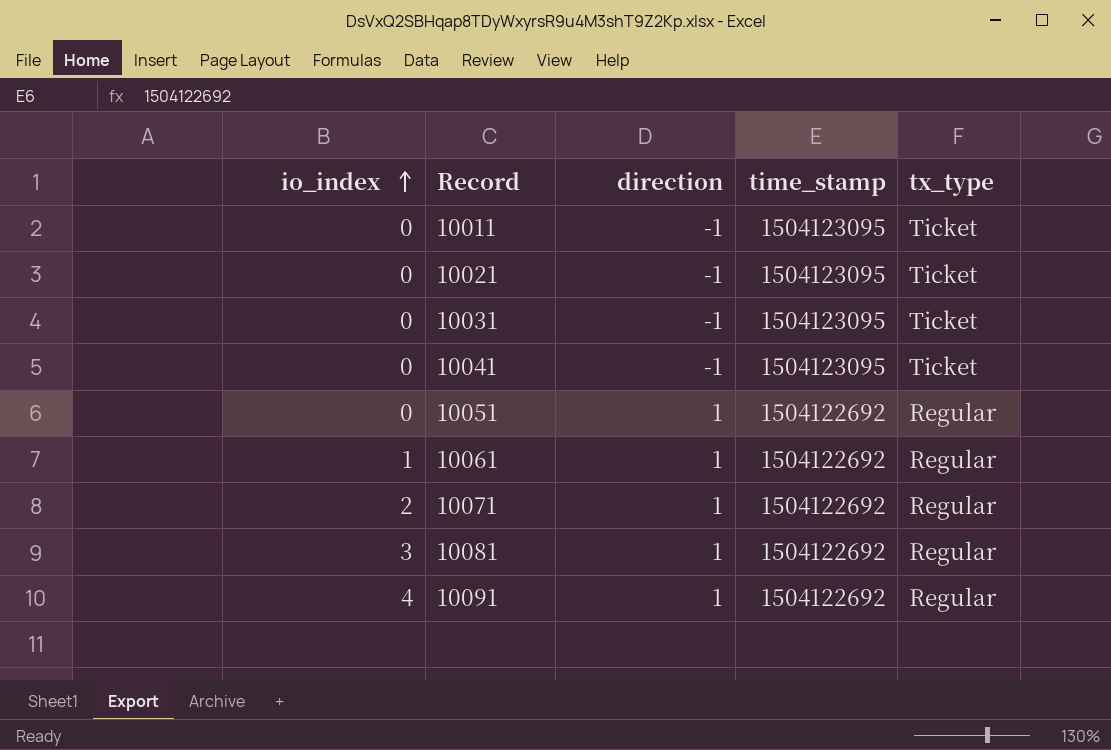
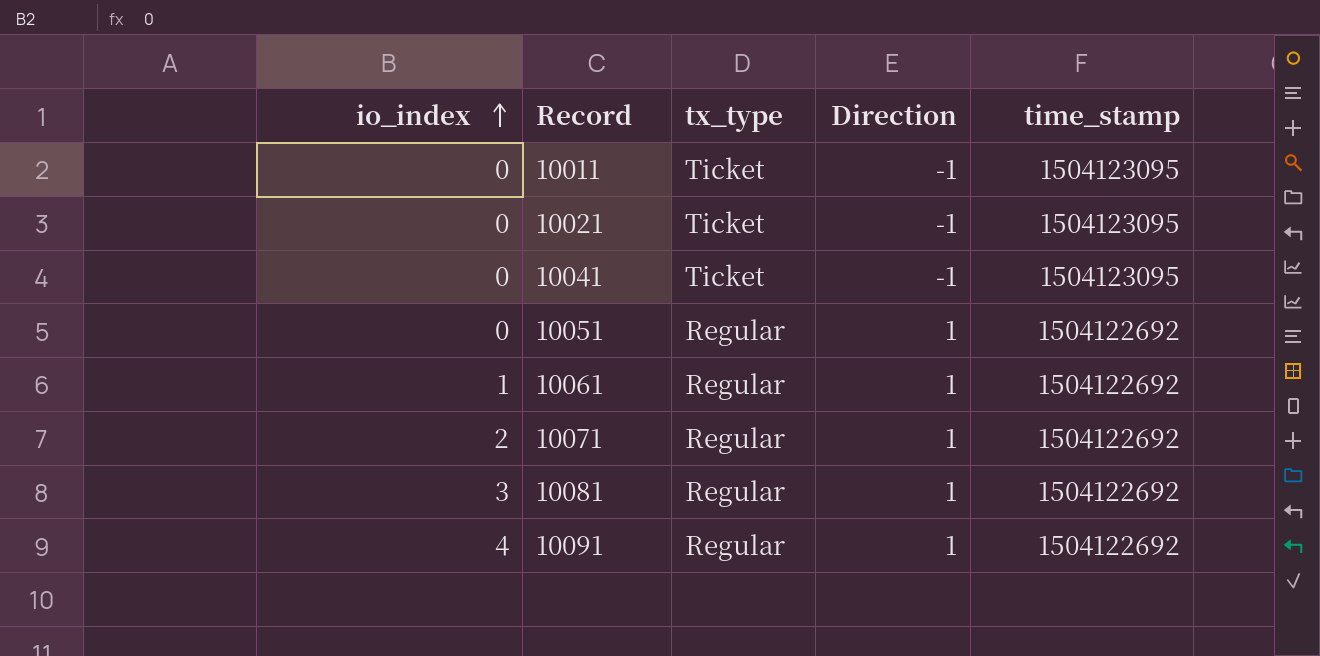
column tx_type | position: 5 -> 3
column name: direction -> Direction
row 10031: 0 | -1 | 1504123095 | Ticket -> none

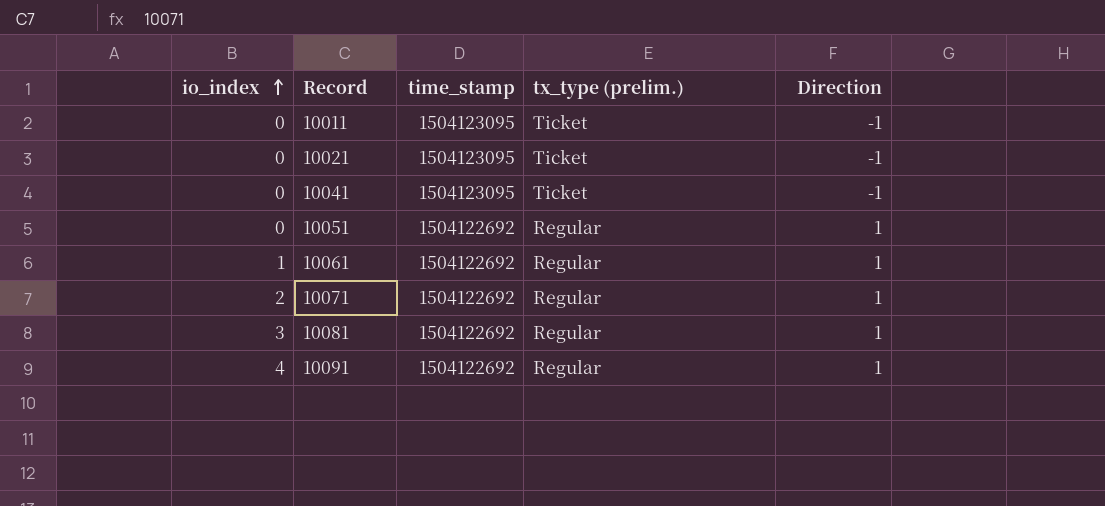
column time_stamp | position: 5 -> 3
column name: tx_type -> tx_type (prelim.)

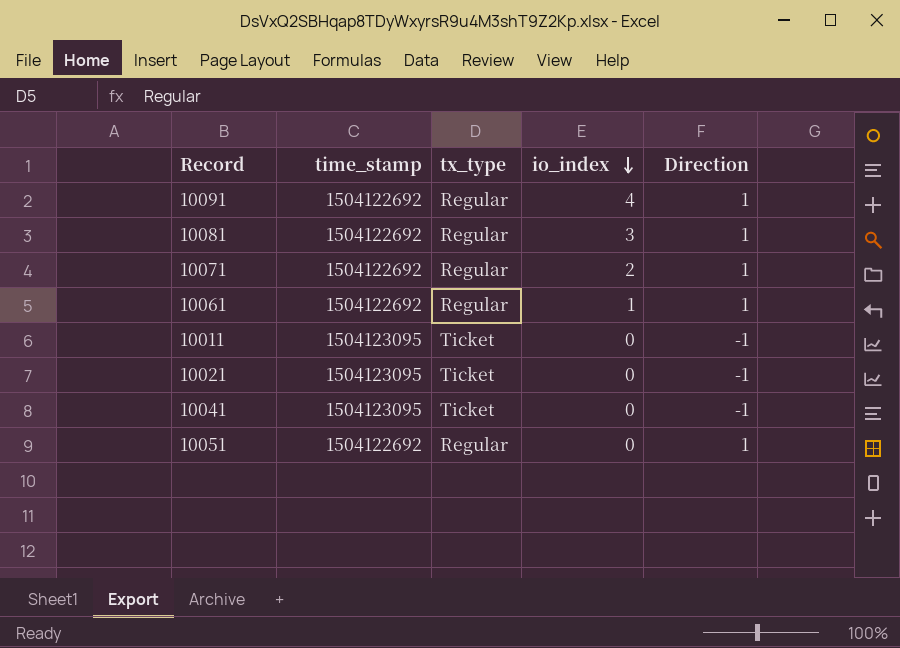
row order: io_index ascending -> io_index descending
column name: tx_type (prelim.) -> tx_type
column io_index | position: 1 -> 4

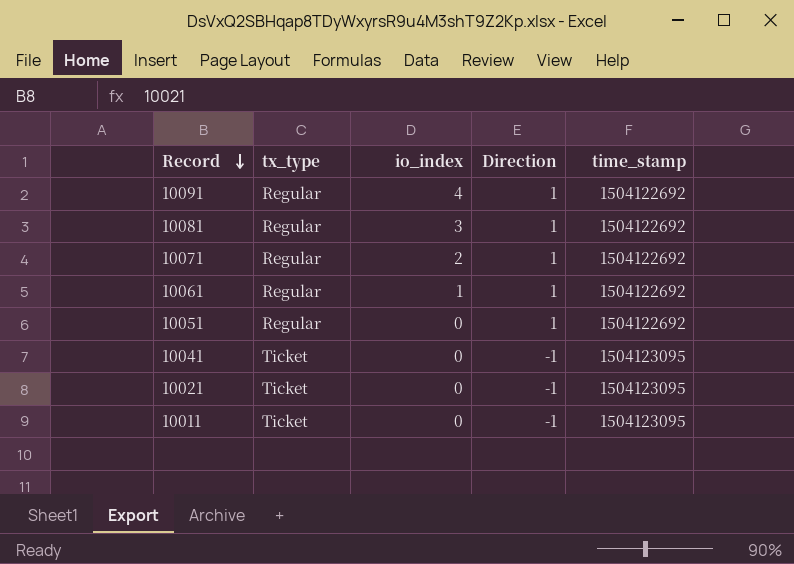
row order: io_index descending -> Record descending
column time_stamp | position: 2 -> 5

